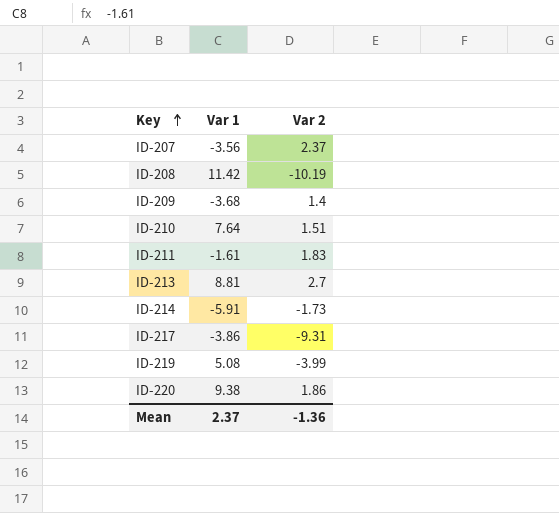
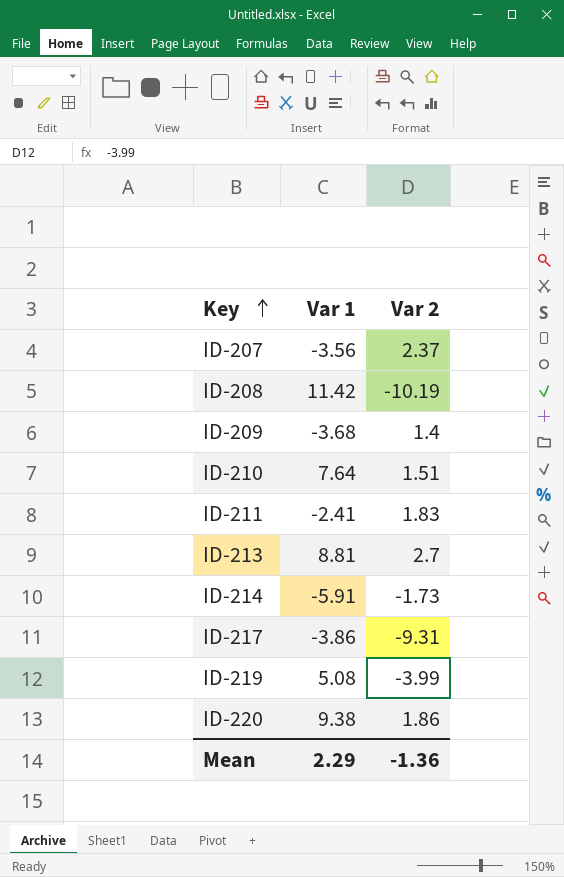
ID-211 | Var 1: -1.61 -> -2.41
Mean | Var 1: 2.37 -> 2.29

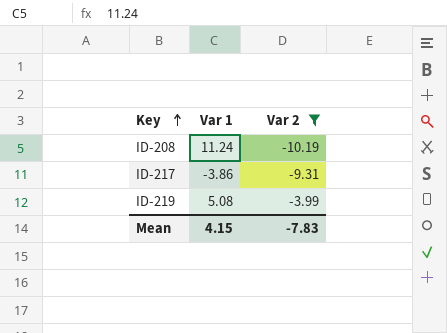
filter: none -> Var 2 <= -3.99
ID-208 | Var 1: 11.42 -> 11.24
Mean | Var 1: 2.29 -> 4.15
Mean | Var 2: -1.36 -> -7.83

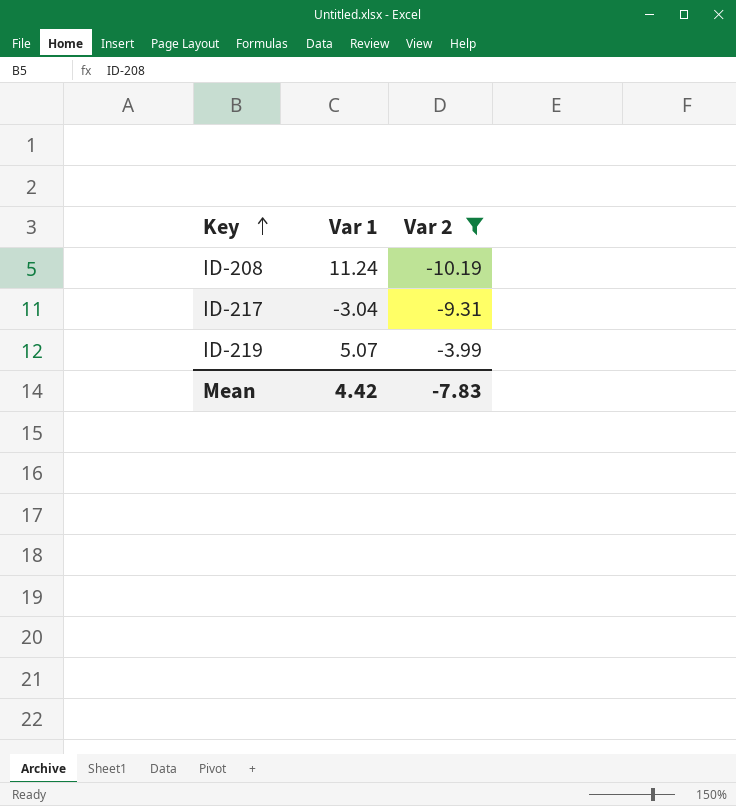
ID-217 | Var 1: -3.86 -> -3.04
ID-219 | Var 1: 5.08 -> 5.07
Mean | Var 1: 4.15 -> 4.42

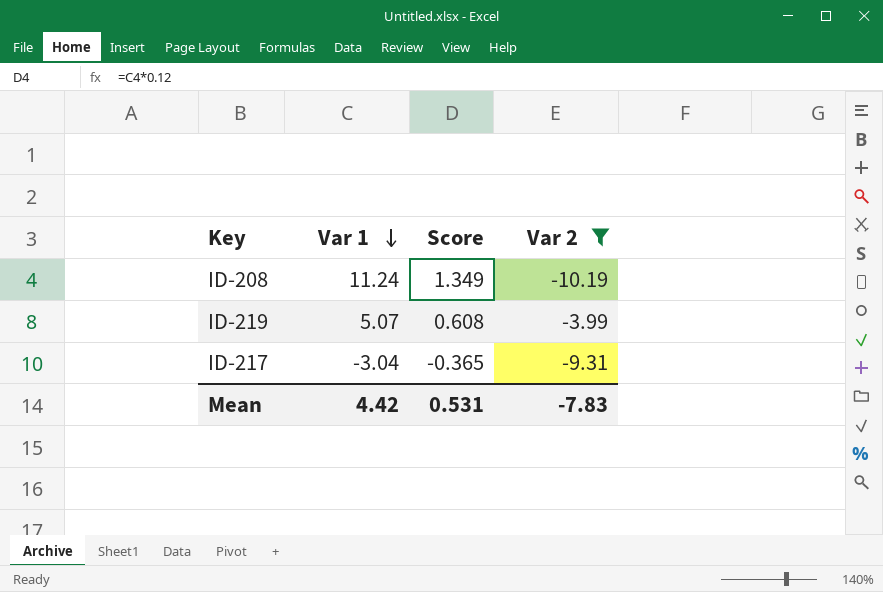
row order: Key ascending -> Var 1 descending
column Score | formula: none -> [Var 1] * 0.12

